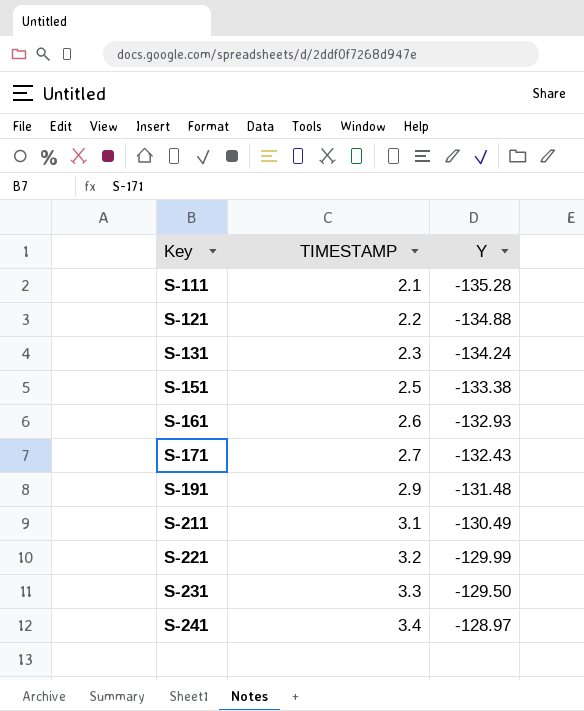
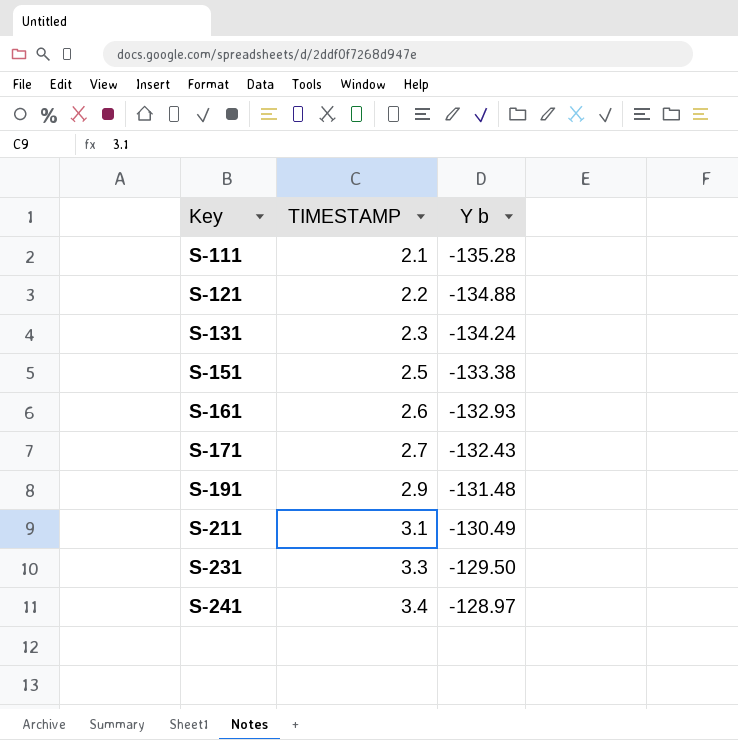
column name: Y -> Y b
row S-221: 3.2 | -129.99 -> none

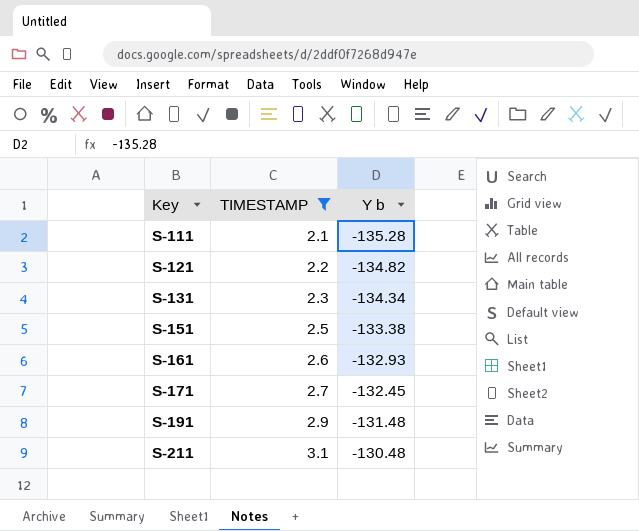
filter: none -> TIMESTAMP <= 3.1
S-121 | Y b: -134.88 -> -134.82
S-131 | Y b: -134.24 -> -134.34
S-171 | Y b: -132.43 -> -132.45
S-211 | Y b: -130.49 -> -130.48

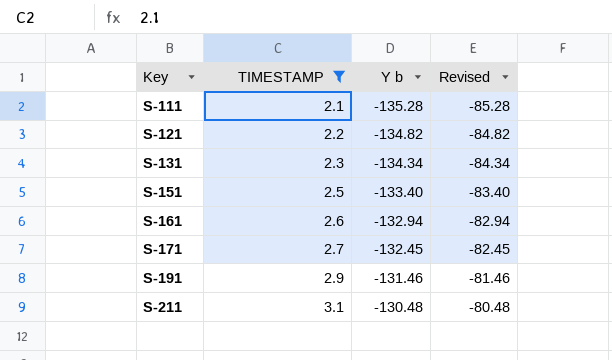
column Revised | formula: none -> [Y b] + 50
S-151 | Y b: -133.38 -> -133.40
S-161 | Y b: -132.93 -> -132.94
S-191 | Y b: -131.48 -> -131.46

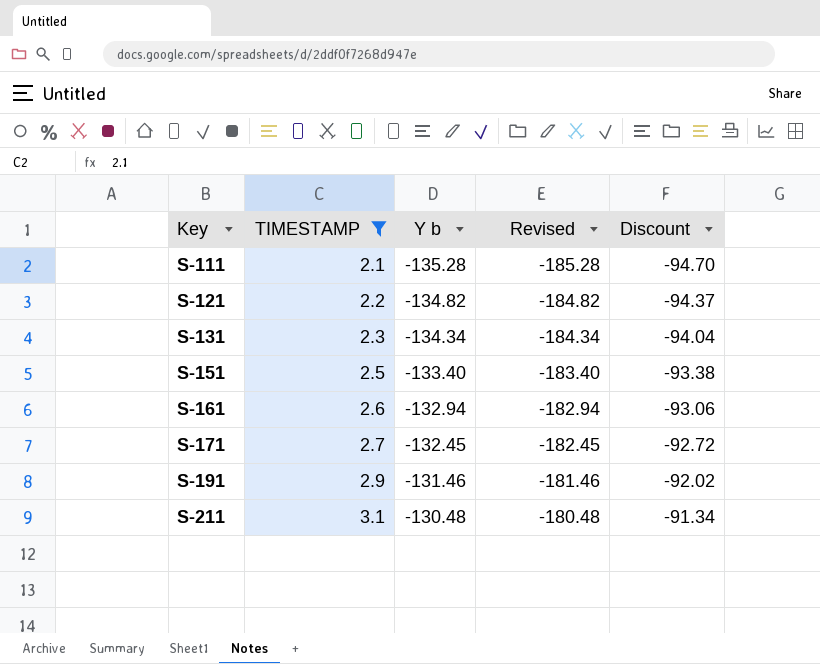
column Revised | formula: [Y b] + 50 -> [Y b] - 50
column Discount | formula: none -> [Y b] * 0.7

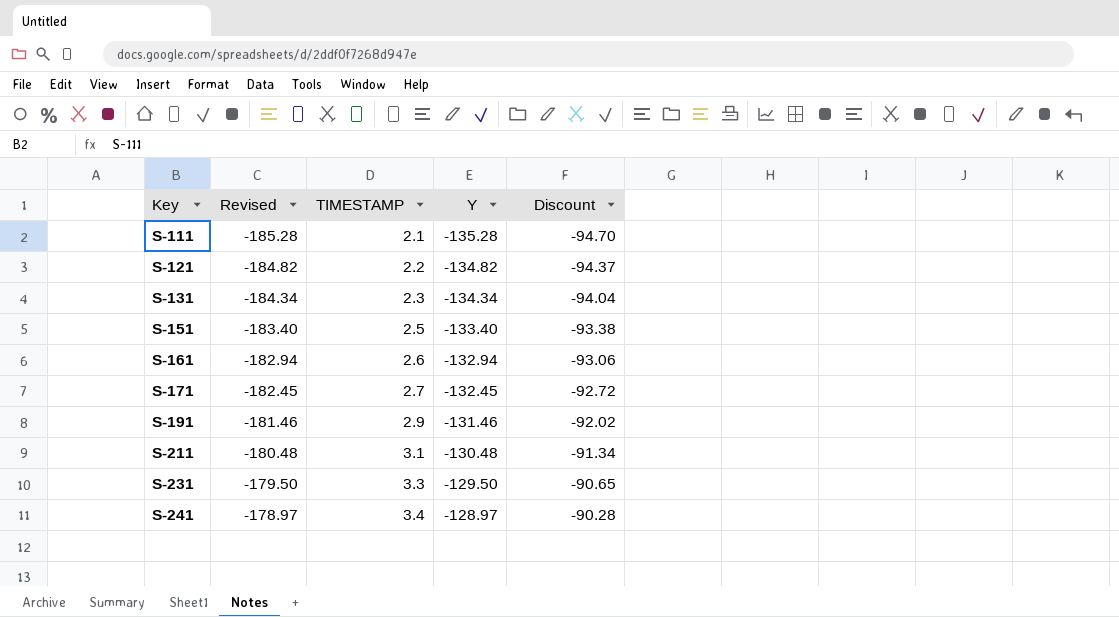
filter: TIMESTAMP <= 3.1 -> none
column Revised | position: 4 -> 2
column name: Y b -> Y

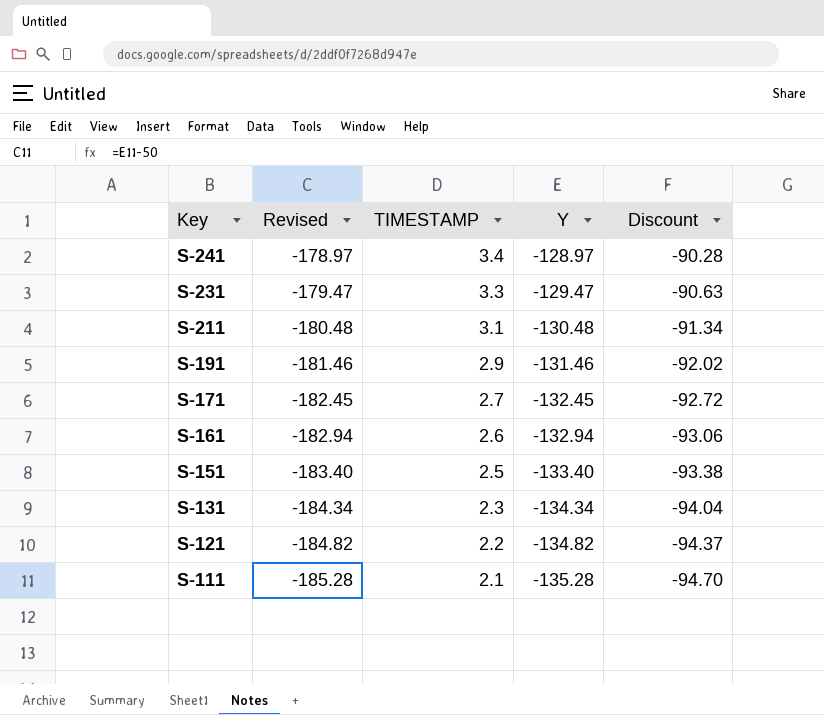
row order: Key ascending -> Key descending
S-231 | Revised: -179.50 -> -179.47
S-231 | Y: -129.50 -> -129.47
S-231 | Discount: -90.65 -> -90.63

